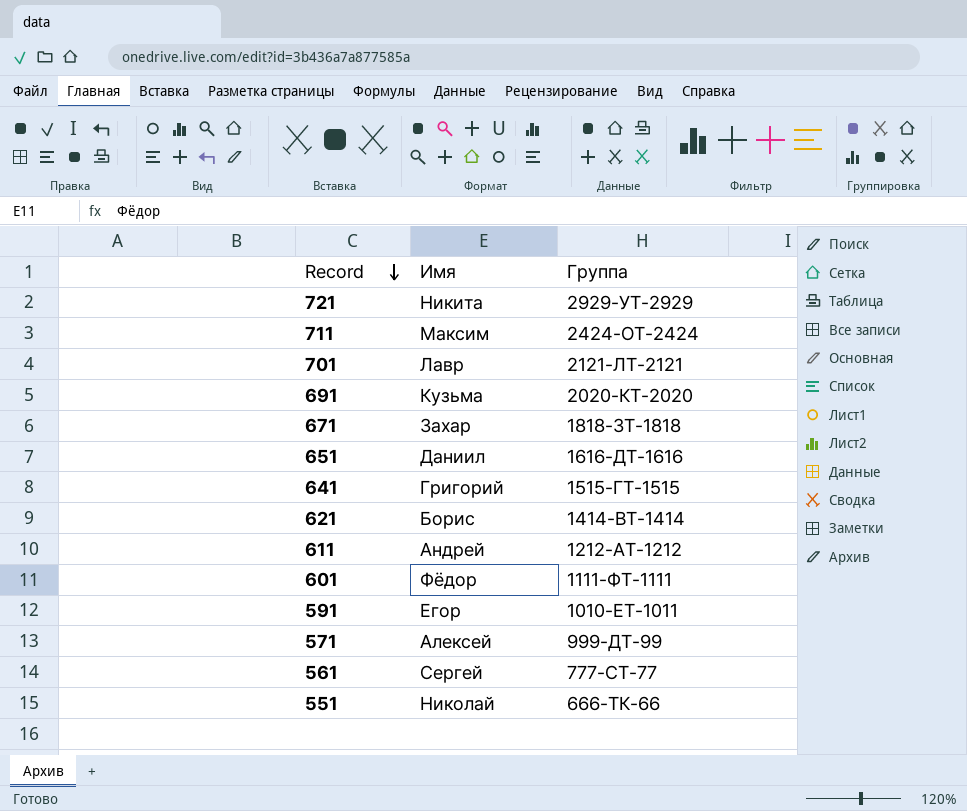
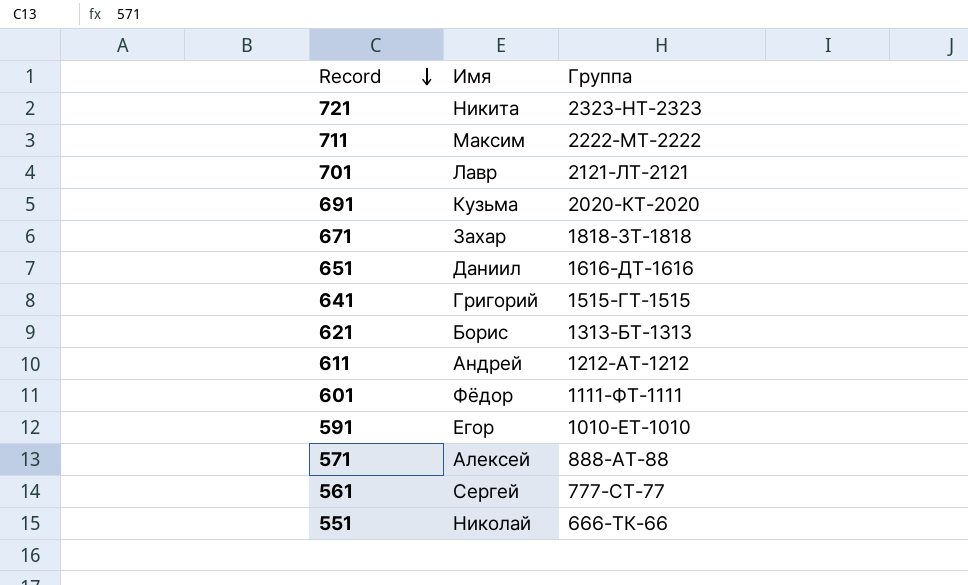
721 | Группа: 2929-УТ-2929 -> 2323-НТ-2323
711 | Группа: 2424-ОТ-2424 -> 2222-МТ-2222
621 | Группа: 1414-ВТ-1414 -> 1313-БТ-1313
591 | Группа: 1010-ЕТ-1011 -> 1010-ЕТ-1010
571 | Группа: 999-ДТ-99 -> 888-АТ-88

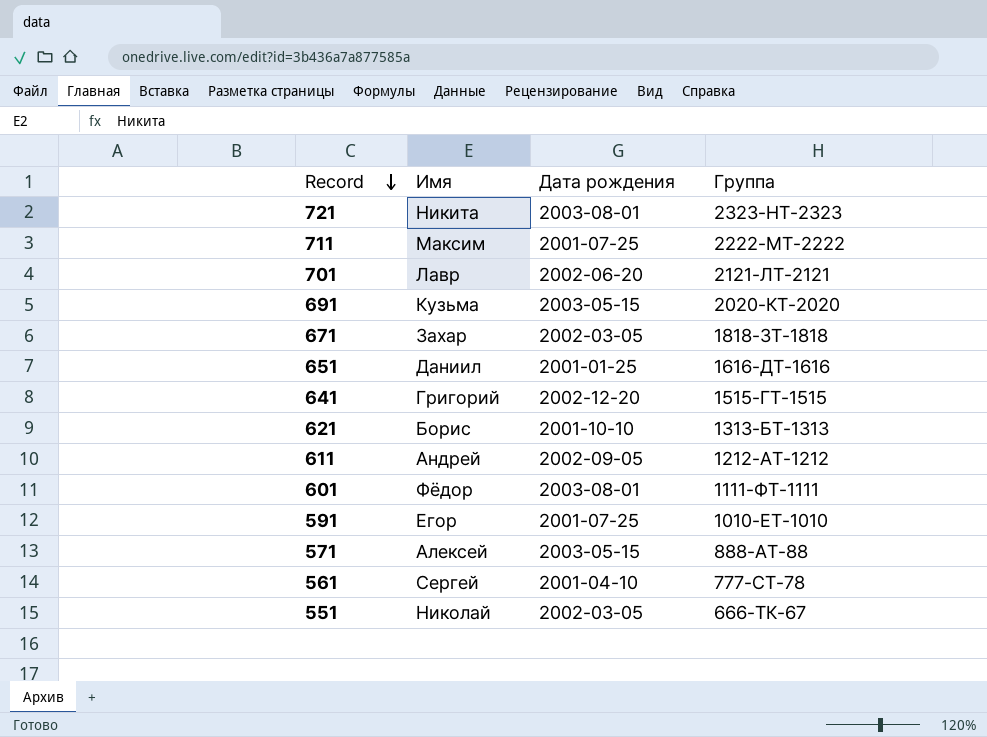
column Дата рождения | position: none -> 3
561 | Группа: 777-СТ-77 -> 777-СТ-78
551 | Группа: 666-ТК-66 -> 666-ТК-67

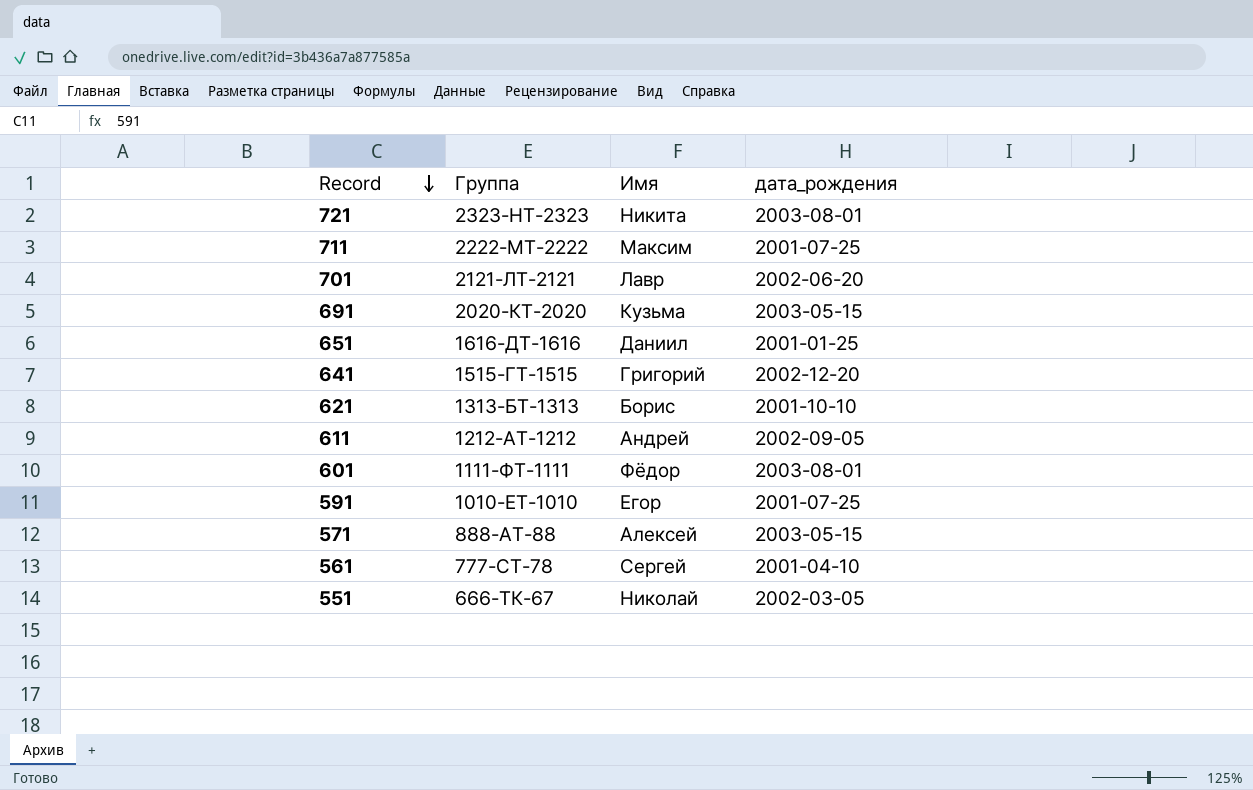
column Группа | position: 4 -> 2
column name: Дата рождения -> дата_рождения
row 671: Захар | 2002-03-05 | 1818-ЗТ-1818 -> none

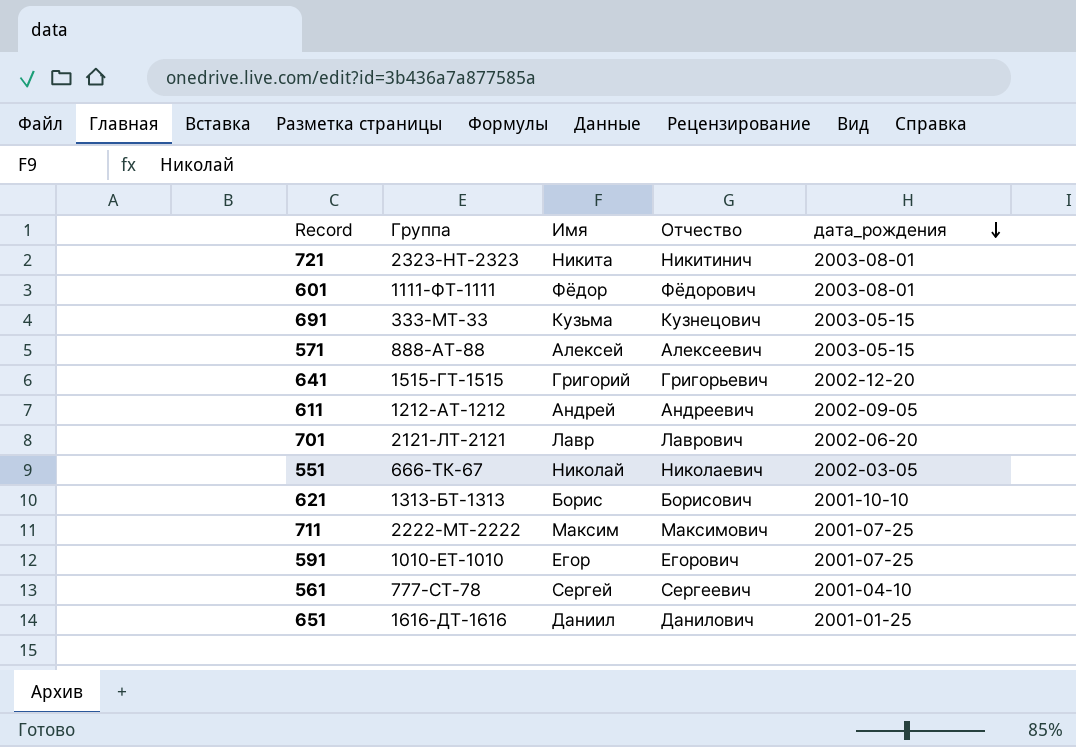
row order: Record descending -> дата_рождения descending
column Отчество | position: none -> 4
691 | Группа: 2020-КТ-2020 -> 333-МТ-33

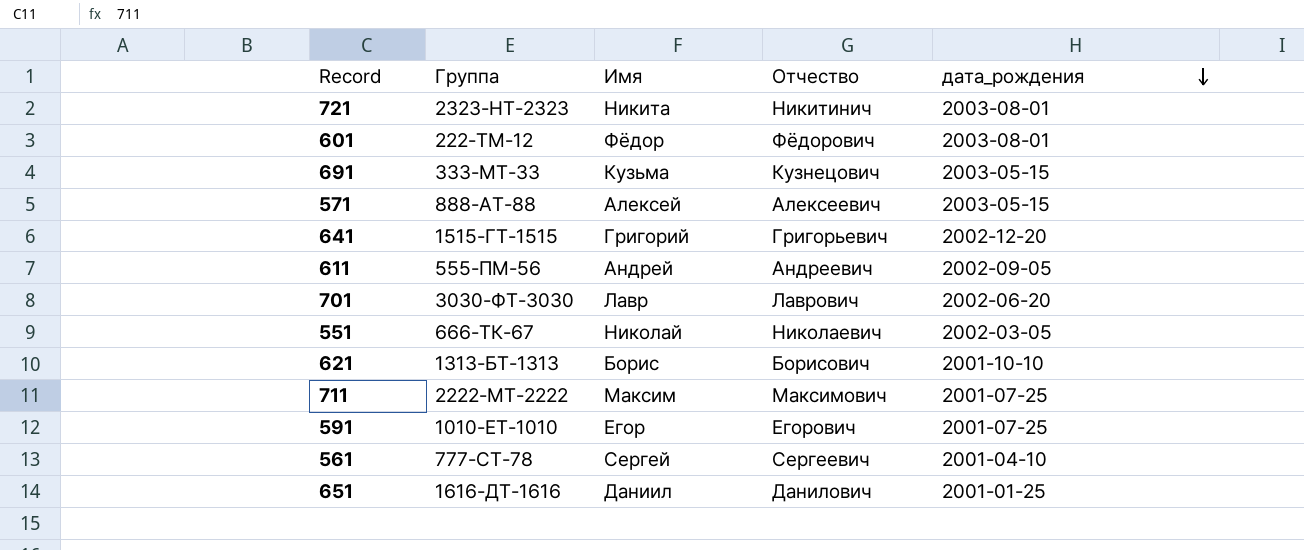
601 | Группа: 1111-ФТ-1111 -> 222-ТМ-12
611 | Группа: 1212-АТ-1212 -> 555-ПМ-56
701 | Группа: 2121-ЛТ-2121 -> 3030-ФТ-3030

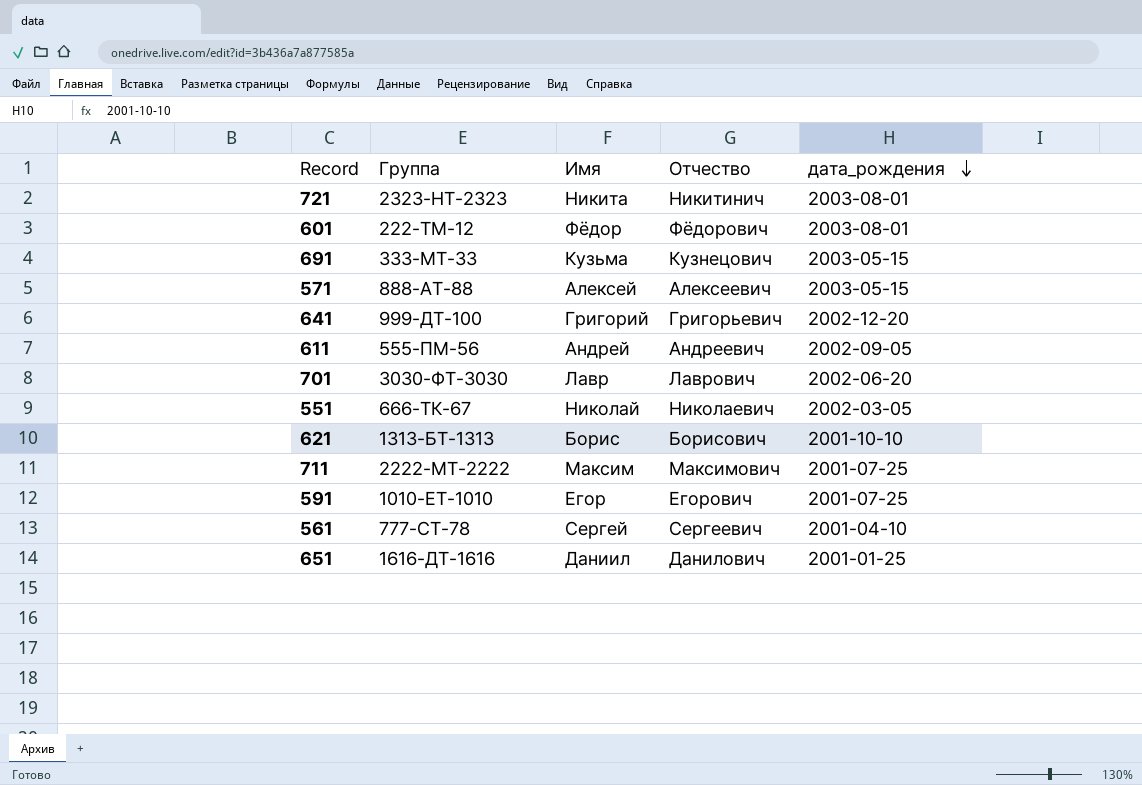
641 | Группа: 1515-ГТ-1515 -> 999-ДТ-100

